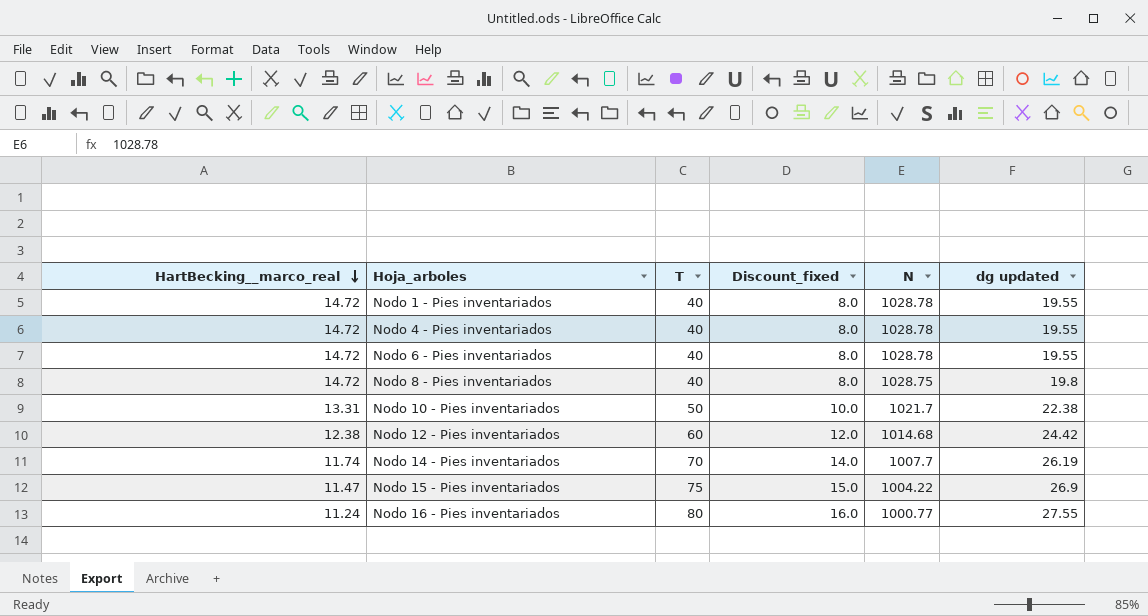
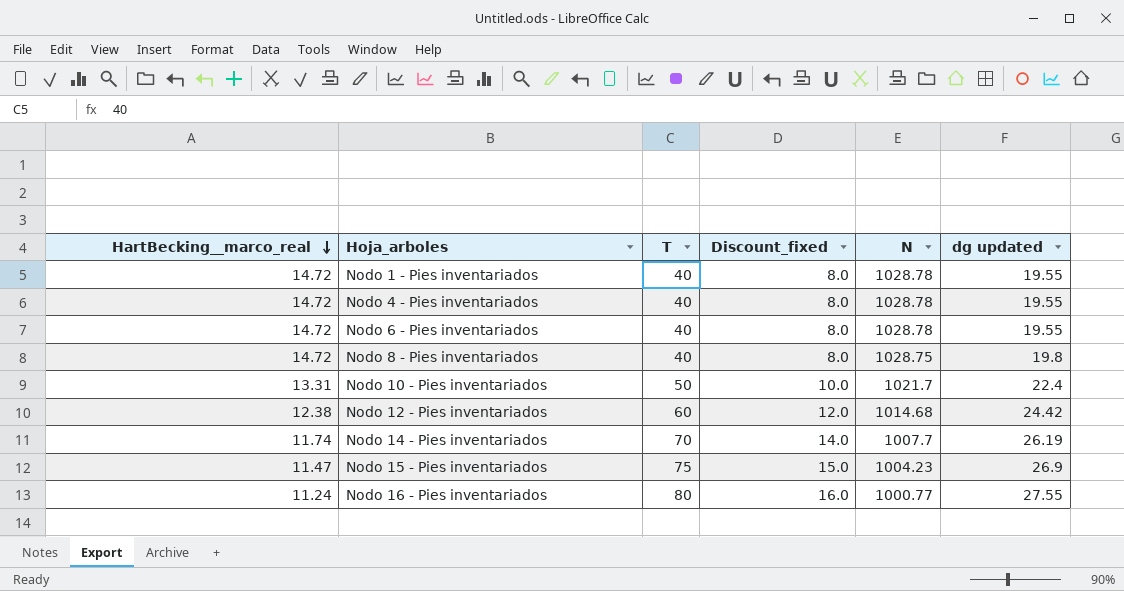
Nodo 10 - Pies inventariados | dg updated: 22.38 -> 22.4
Nodo 15 - Pies inventariados | N: 1004.22 -> 1004.23

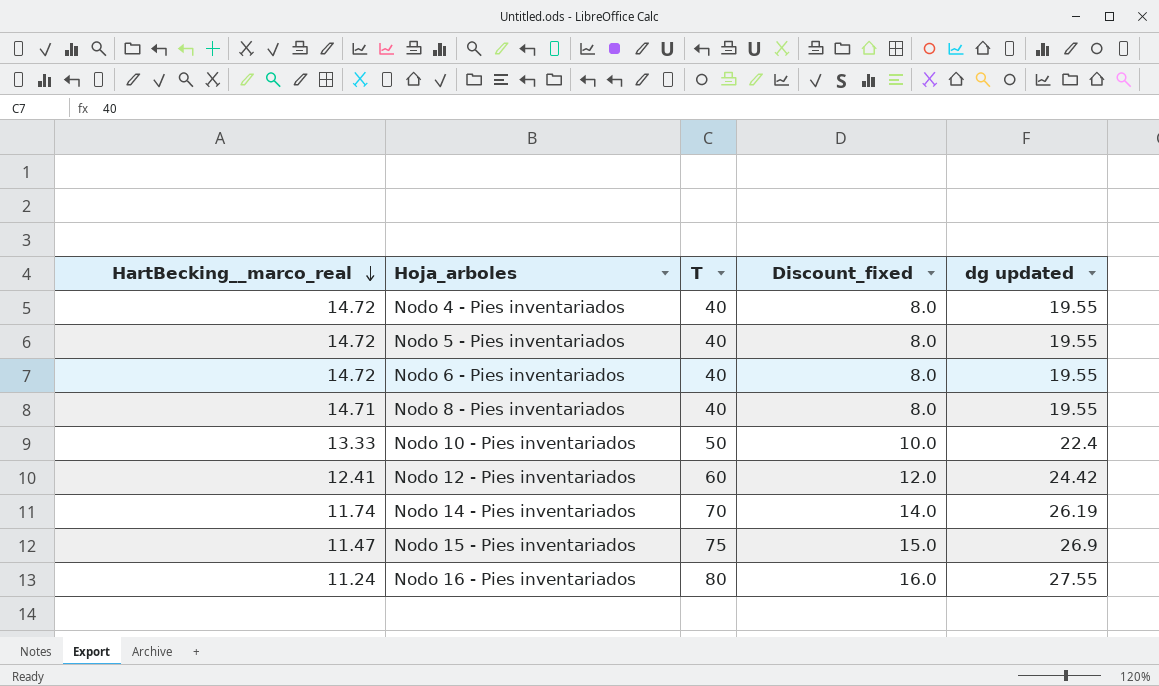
column N | position: 5 -> none
row Nodo 1 - Pies inventariados: 14.72 | 40 | 8.0 | 1028.78 | 19.55 -> none
row Nodo 5 - Pies inventariados: none -> 14.72 | 40 | 8.0 | 19.55
Nodo 8 - Pies inventariados | HartBecking__marco_real: 14.72 -> 14.71
Nodo 8 - Pies inventariados | dg updated: 19.8 -> 19.55
Nodo 10 - Pies inventariados | HartBecking__marco_real: 13.31 -> 13.33
Nodo 12 - Pies inventariados | HartBecking__marco_real: 12.38 -> 12.41

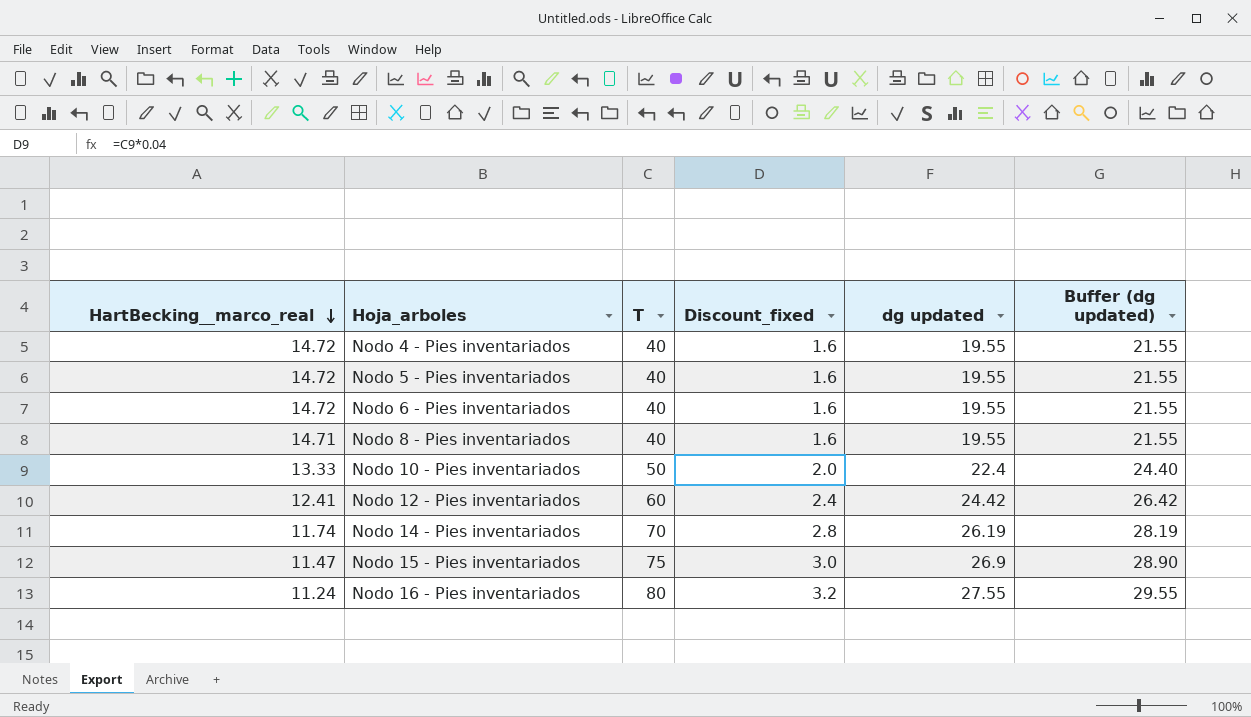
column Discount_fixed | formula: [T] * 0.2 -> [T] * 0.04
column Buffer (dg updated) | formula: none -> [dg updated] + 2

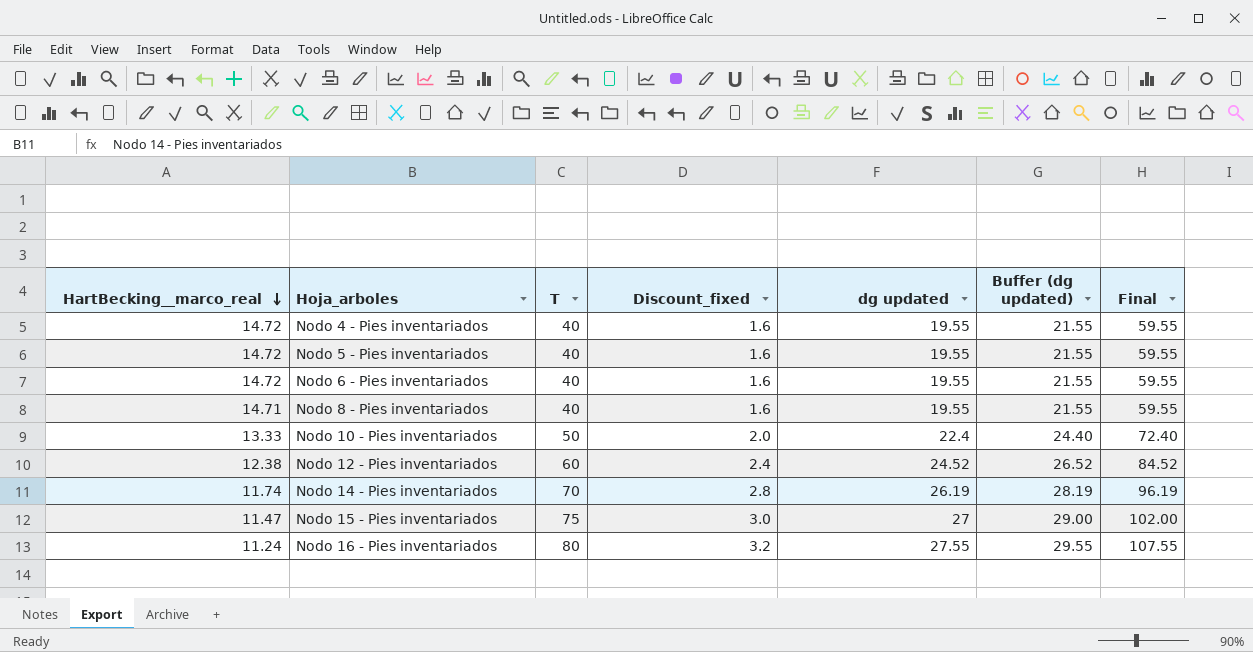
column Final | formula: none -> [T] + [dg updated]
Nodo 12 - Pies inventariados | HartBecking__marco_real: 12.41 -> 12.38
Nodo 12 - Pies inventariados | dg updated: 24.42 -> 24.52
Nodo 12 - Pies inventariados | Buffer (dg updated): 26.42 -> 26.52
Nodo 15 - Pies inventariados | dg updated: 26.9 -> 27
Nodo 15 - Pies inventariados | Buffer (dg updated): 28.90 -> 29.00

